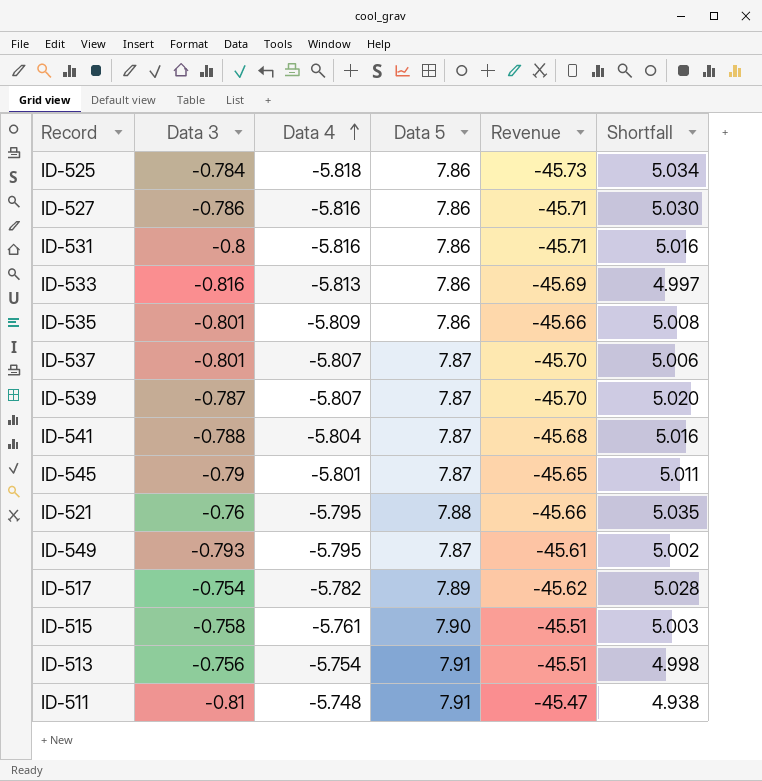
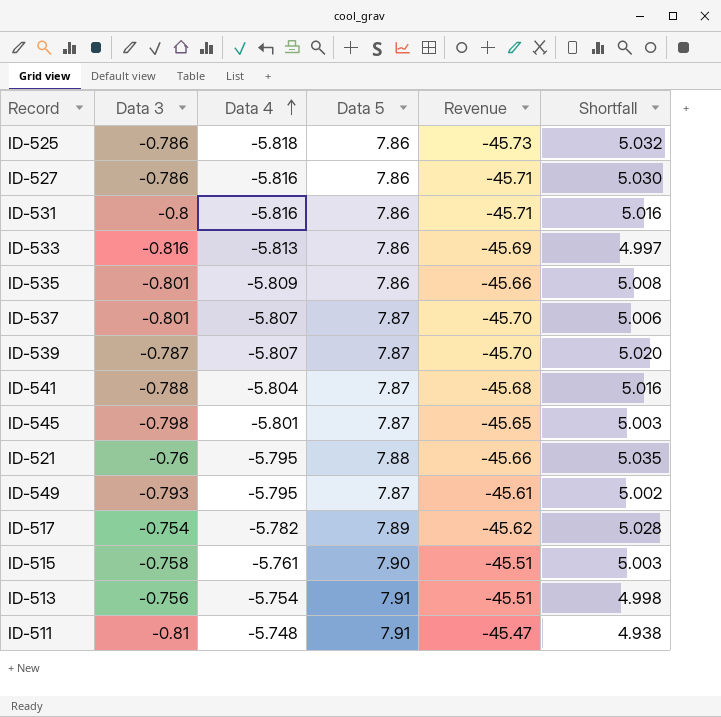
ID-525 | Data 3: -0.784 -> -0.786
ID-525 | Shortfall: 5.034 -> 5.032
ID-545 | Data 3: -0.79 -> -0.798
ID-545 | Shortfall: 5.011 -> 5.003

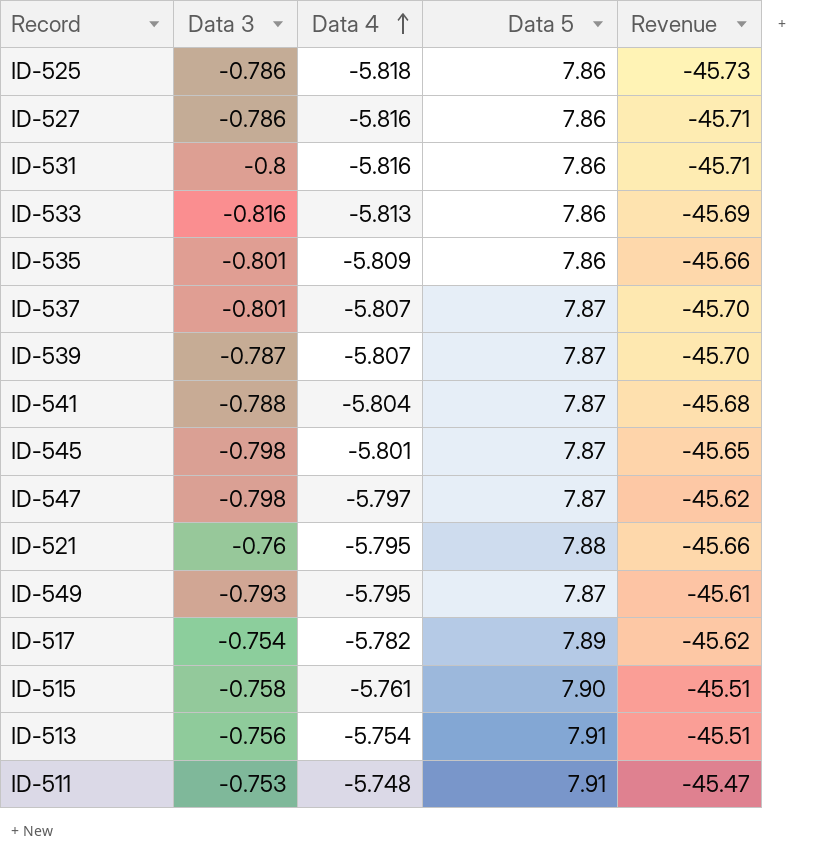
column Shortfall | formula: [Data 3] - [Data 4] -> none
row ID-547: none -> -0.798 | -5.797 | 7.87 | -45.62
ID-511 | Data 3: -0.81 -> -0.753

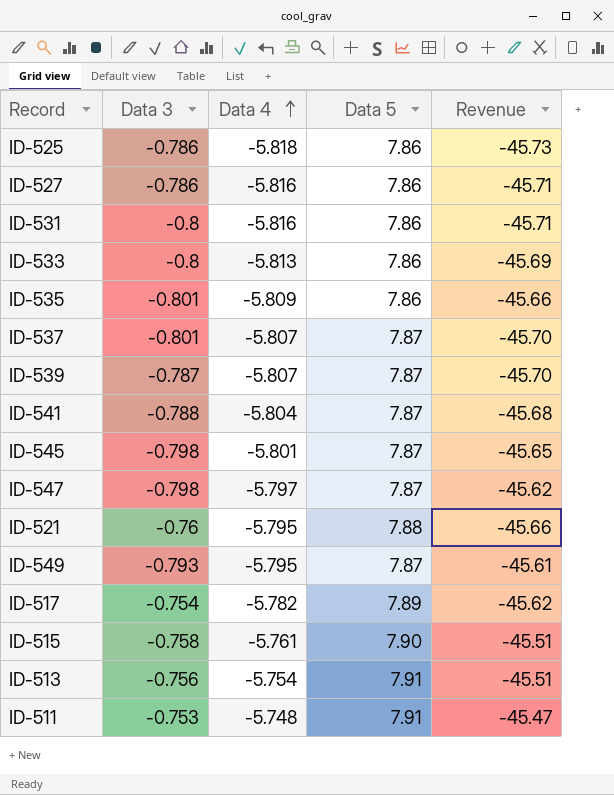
ID-533 | Data 3: -0.816 -> -0.8

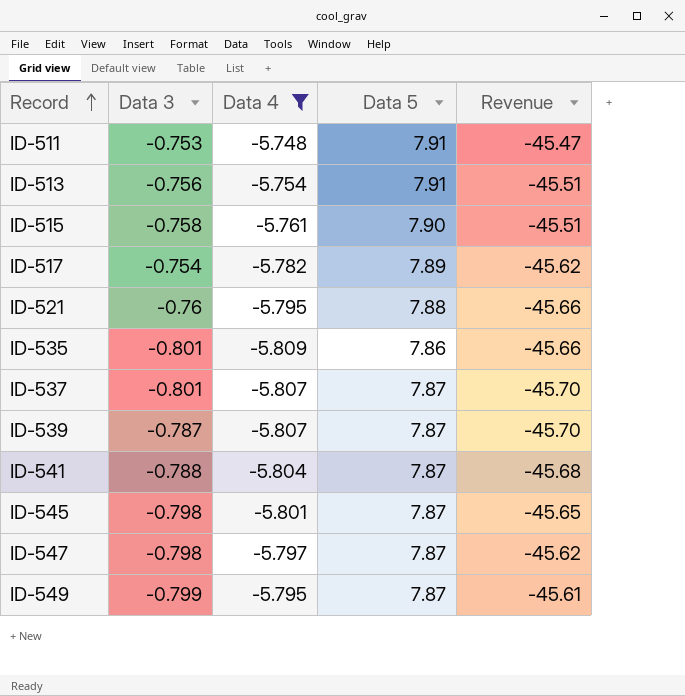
filter: none -> Data 4 >= -5.809
row order: Data 4 ascending -> Record ascending
ID-549 | Data 3: -0.793 -> -0.799

